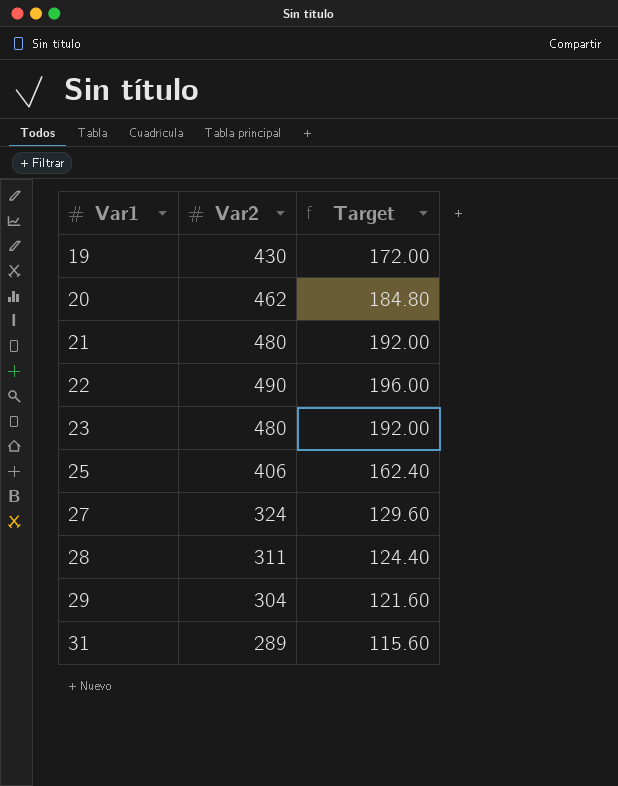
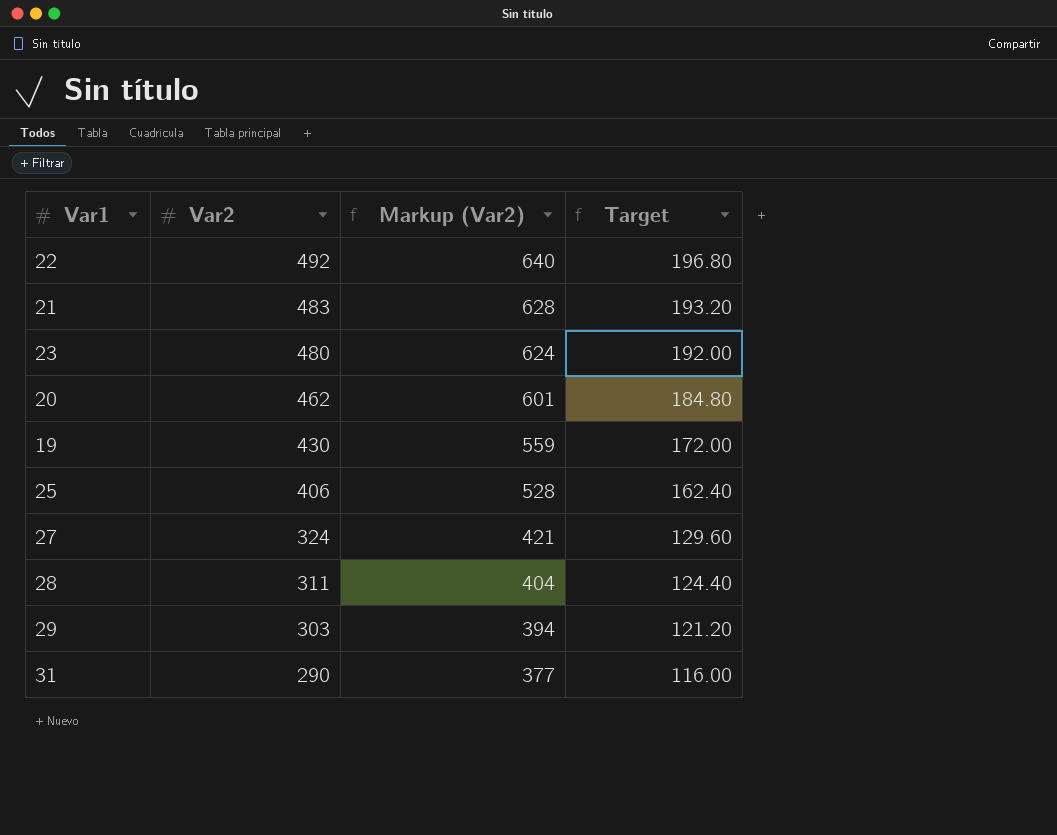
row order: Var1 ascending -> Var2 descending
column Markup (Var2) | formula: none -> [Var2] * 1.3
22 | Var2: 490 -> 492
22 | Target: 196.00 -> 196.80
21 | Var2: 480 -> 483
21 | Target: 192.00 -> 193.20
29 | Var2: 304 -> 303
29 | Target: 121.60 -> 121.20
31 | Var2: 289 -> 290
31 | Target: 115.60 -> 116.00

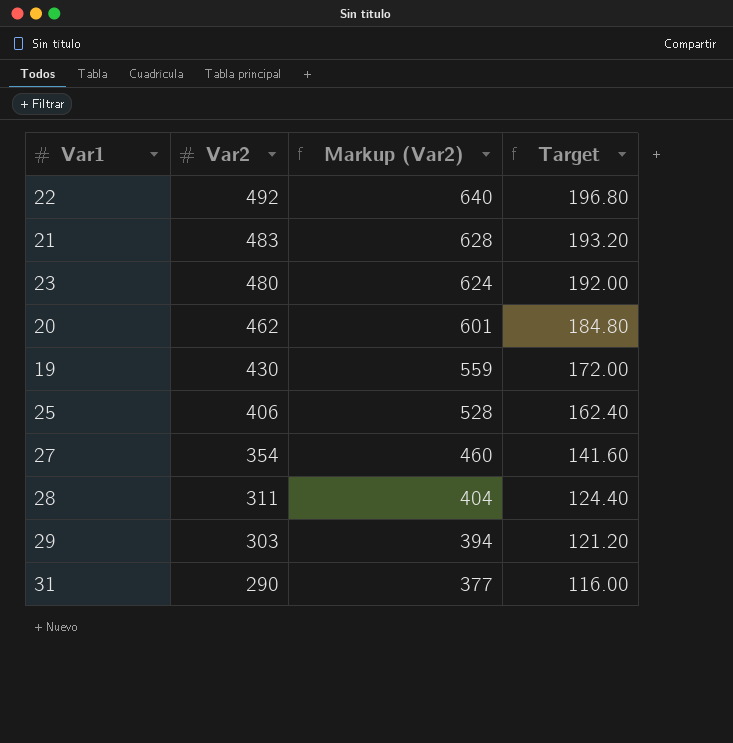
27 | Var2: 324 -> 354
27 | Markup (Var2): 421 -> 460
27 | Target: 129.60 -> 141.60

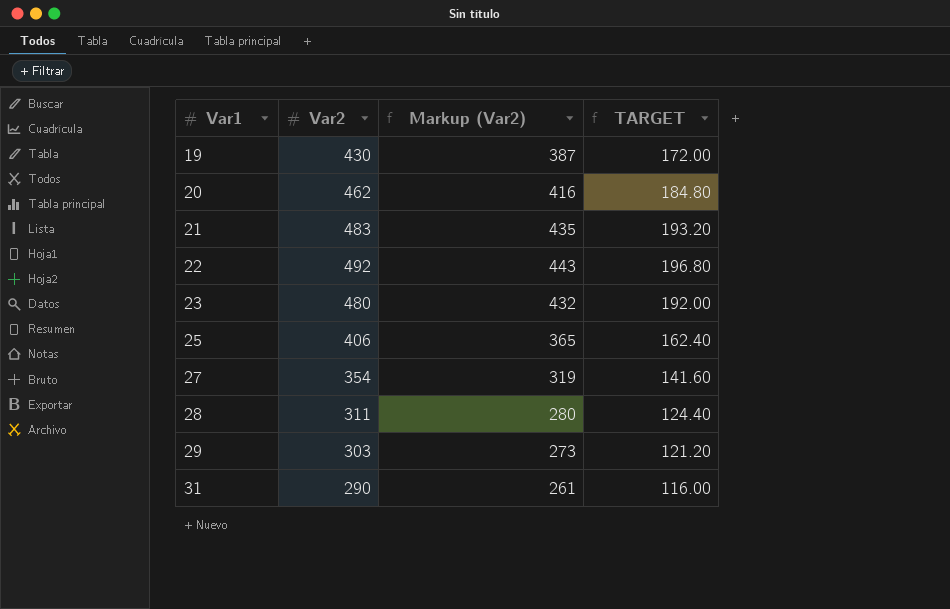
row order: Var2 descending -> Var1 ascending
column Markup (Var2) | formula: [Var2] * 1.3 -> [Var2] * 0.9
column name: Target -> TARGET

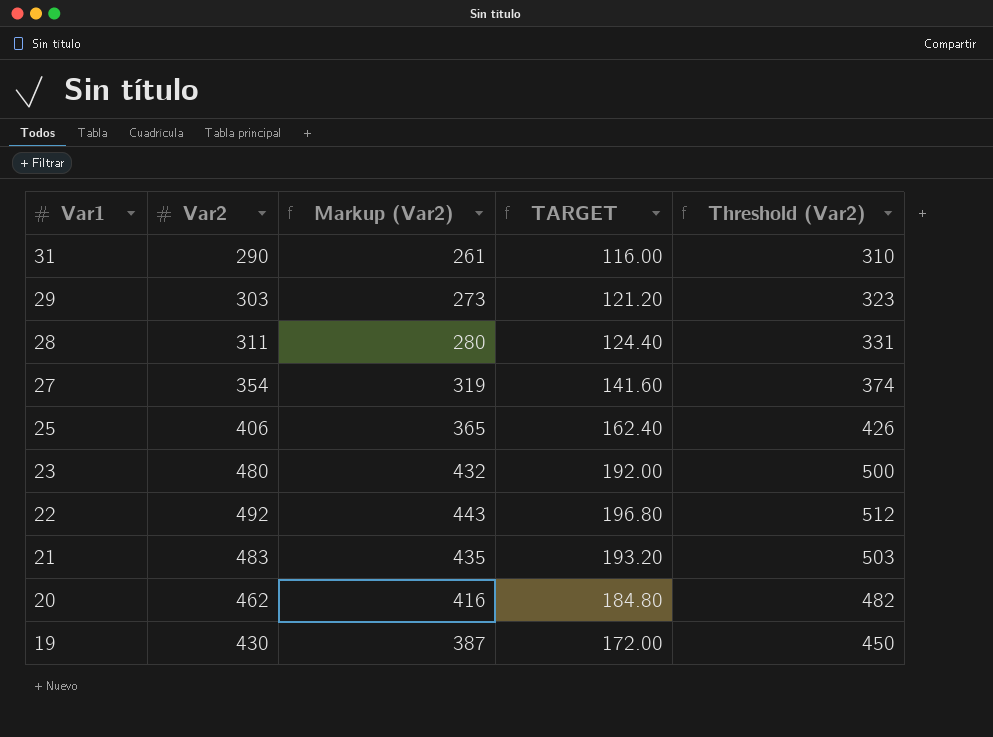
row order: Var1 ascending -> Var1 descending
column Threshold (Var2) | formula: none -> [Var2] + 20

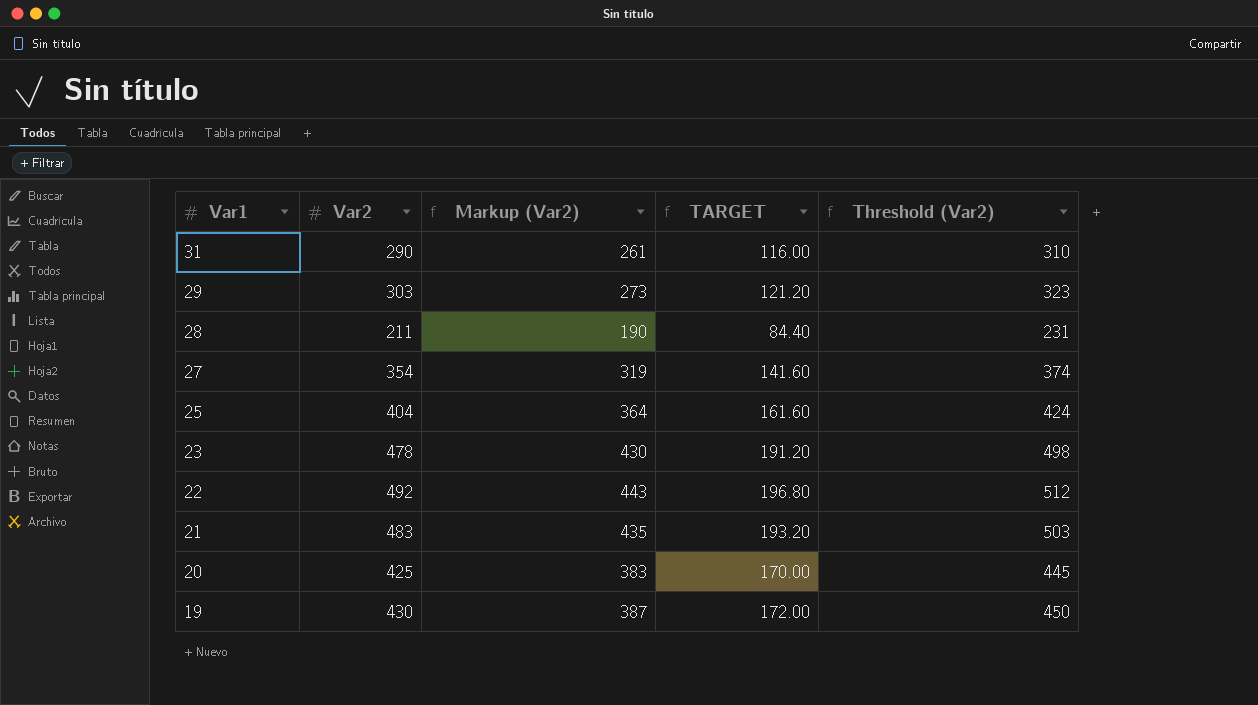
28 | Var2: 311 -> 211
28 | Markup (Var2): 280 -> 190
28 | TARGET: 124.40 -> 84.40
28 | Threshold (Var2): 331 -> 231
25 | Var2: 406 -> 404
25 | Markup (Var2): 365 -> 364
25 | TARGET: 162.40 -> 161.60
25 | Threshold (Var2): 426 -> 424
23 | Var2: 480 -> 478
23 | Markup (Var2): 432 -> 430
23 | TARGET: 192.00 -> 191.20
23 | Threshold (Var2): 500 -> 498
20 | Var2: 462 -> 425
20 | Markup (Var2): 416 -> 383
20 | TARGET: 184.80 -> 170.00
20 | Threshold (Var2): 482 -> 445

